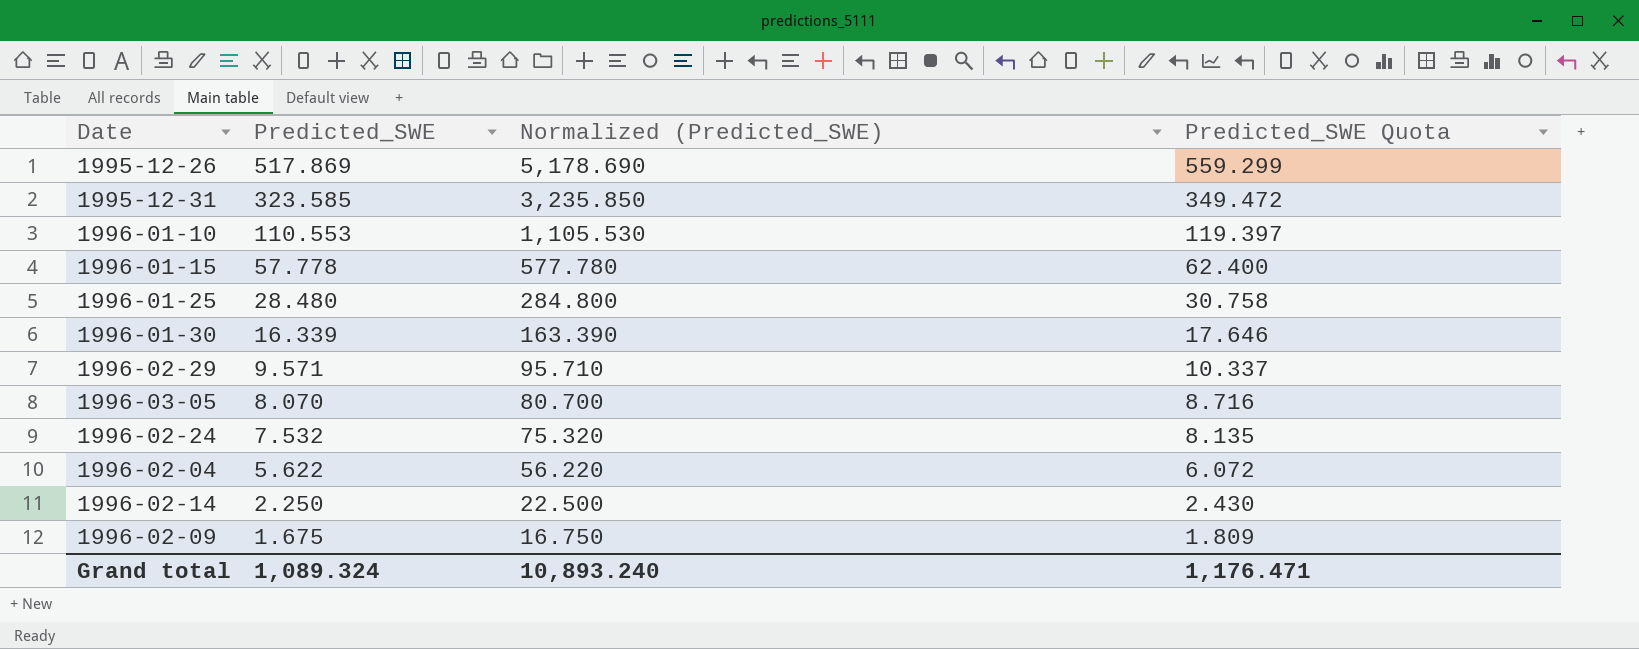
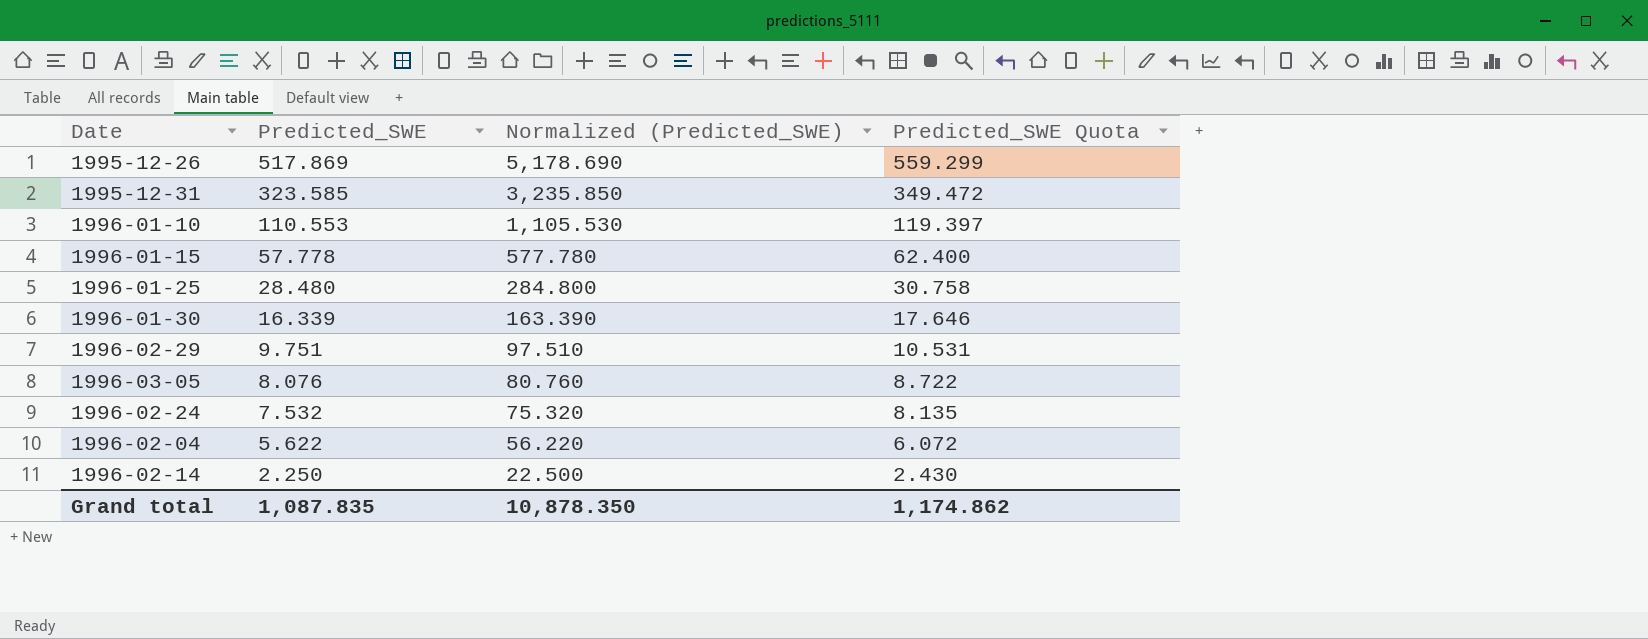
row 1996-02-09: 1.675 | 16.750 | 1.809 -> none
1996-02-29 | Predicted_SWE: 9.571 -> 9.751
1996-02-29 | Normalized (Predicted_SWE): 95.710 -> 97.510
1996-02-29 | Predicted_SWE Quota: 10.337 -> 10.531
1996-03-05 | Predicted_SWE: 8.070 -> 8.076
1996-03-05 | Normalized (Predicted_SWE): 80.700 -> 80.760
1996-03-05 | Predicted_SWE Quota: 8.716 -> 8.722
Grand total | Predicted_SWE: 1,089.324 -> 1,087.835
Grand total | Normalized (Predicted_SWE): 10,893.240 -> 10,878.350
Grand total | Predicted_SWE Quota: 1,176.471 -> 1,174.862

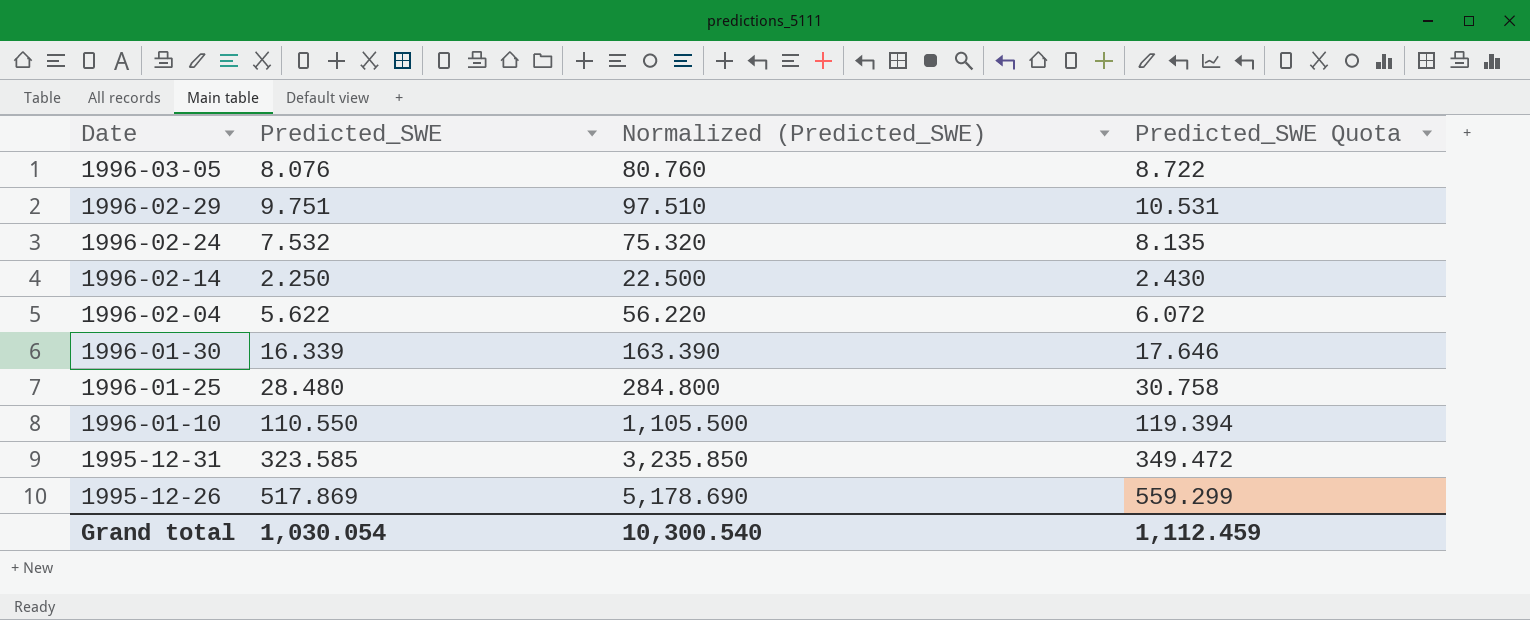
row order: Predicted_SWE descending -> Date descending
row 1996-01-15: 57.778 | 577.780 | 62.400 -> none
1996-01-10 | Predicted_SWE: 110.553 -> 110.550
1996-01-10 | Normalized (Predicted_SWE): 1,105.530 -> 1,105.500
1996-01-10 | Predicted_SWE Quota: 119.397 -> 119.394
Grand total | Predicted_SWE: 1,087.835 -> 1,030.054
Grand total | Normalized (Predicted_SWE): 10,878.350 -> 10,300.540
Grand total | Predicted_SWE Quota: 1,174.862 -> 1,112.459

